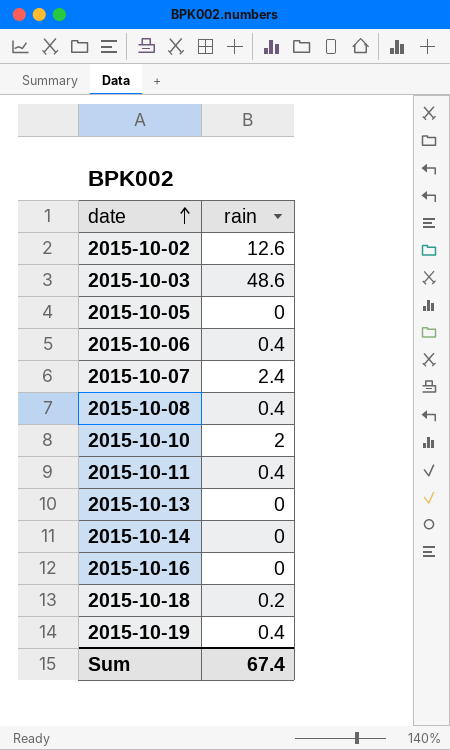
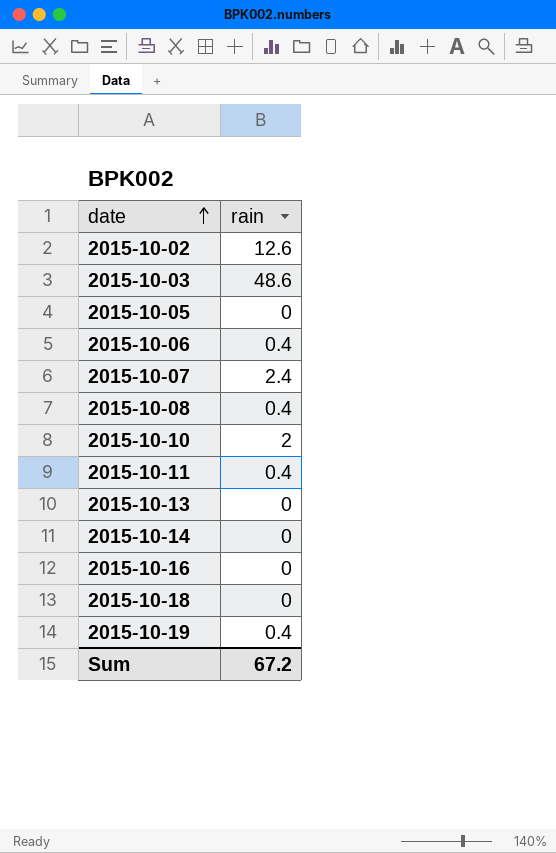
2015-10-18 | rain: 0.2 -> 0
Sum | rain: 67.4 -> 67.2

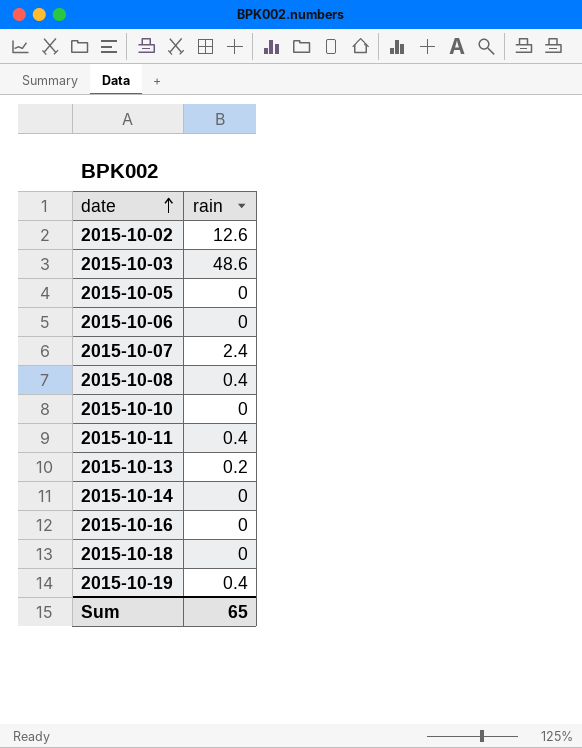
2015-10-06 | rain: 0.4 -> 0
2015-10-10 | rain: 2 -> 0
2015-10-13 | rain: 0 -> 0.2
Sum | rain: 67.2 -> 65

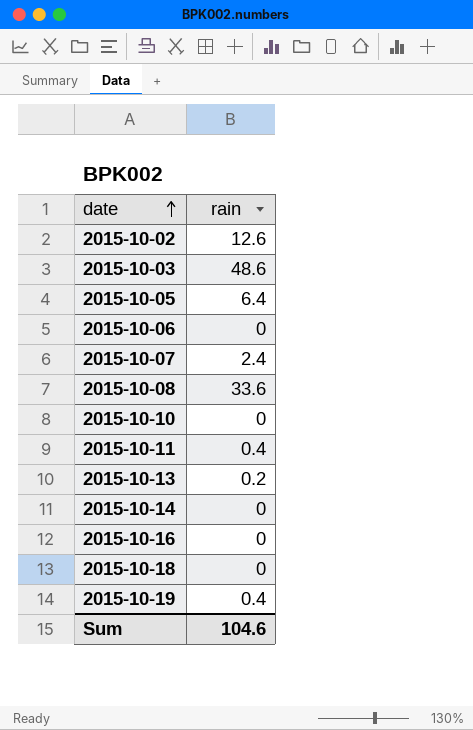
2015-10-05 | rain: 0 -> 6.4
2015-10-08 | rain: 0.4 -> 33.6
Sum | rain: 65 -> 104.6

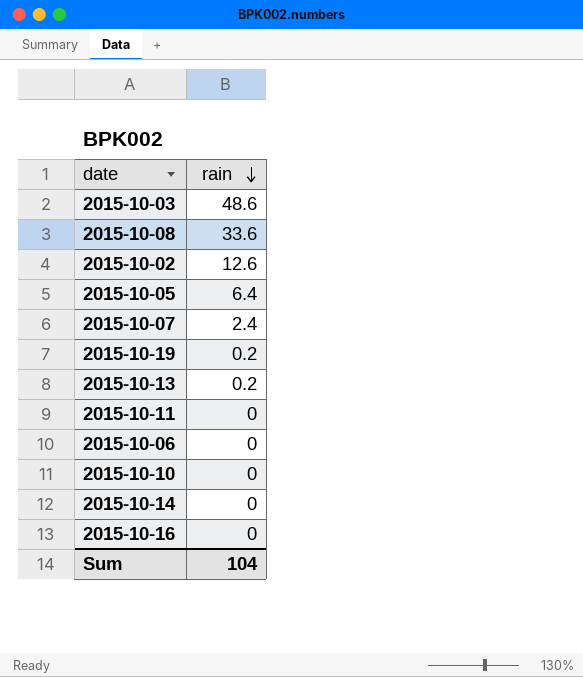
row order: date ascending -> rain descending
row 2015-10-18: 0 -> none
2015-10-19 | rain: 0.4 -> 0.2
2015-10-11 | rain: 0.4 -> 0
Sum | rain: 104.6 -> 104

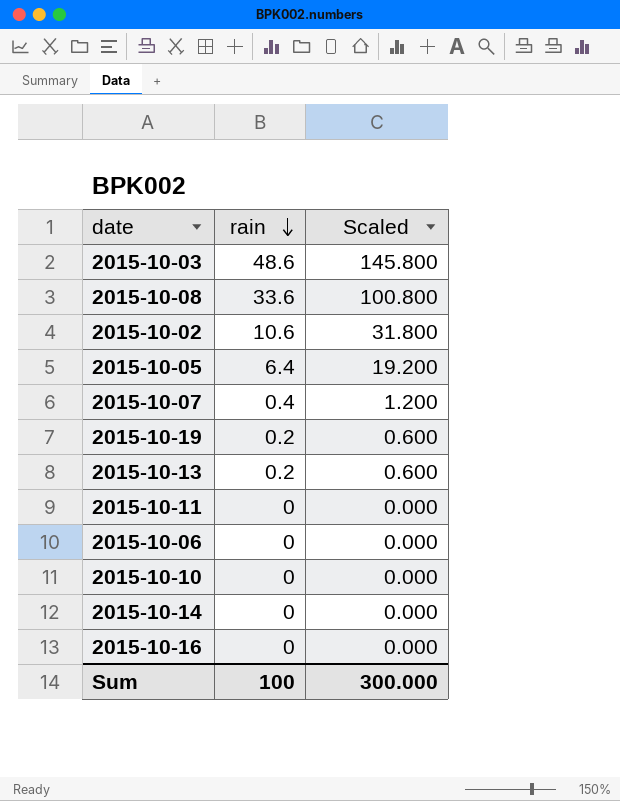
column Scaled | formula: none -> [rain] * 3
2015-10-02 | rain: 12.6 -> 10.6
2015-10-07 | rain: 2.4 -> 0.4
Sum | rain: 104 -> 100

